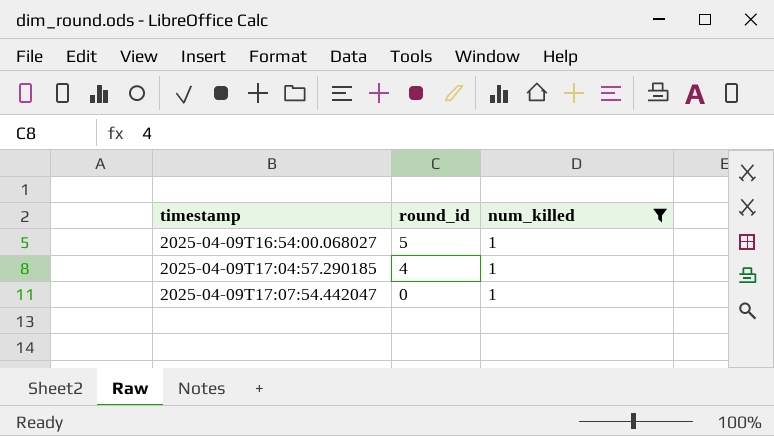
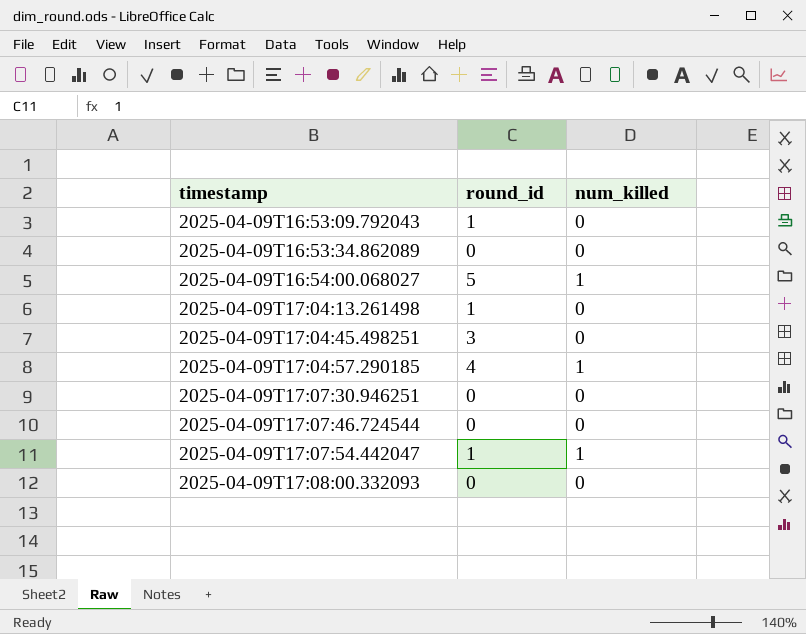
filter: num_killed = 1 -> none
2025-04-09T17:07:54.442047 | round_id: 0 -> 1

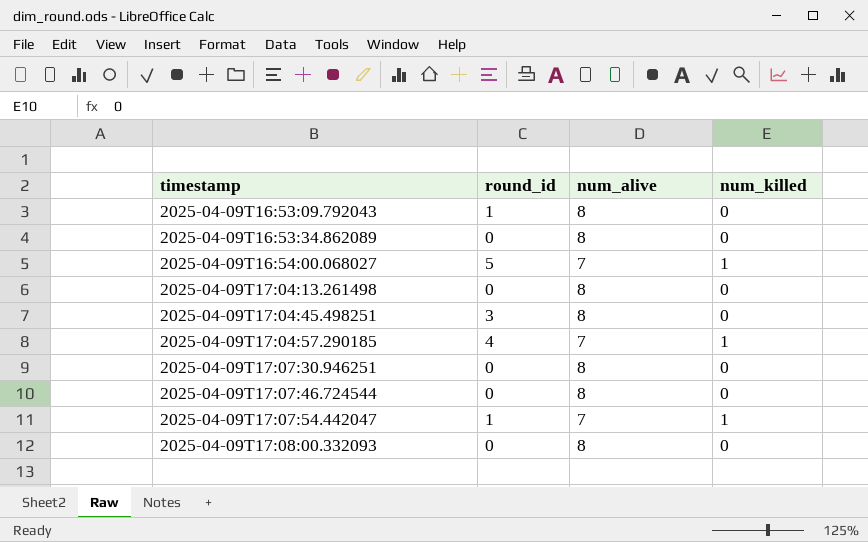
column num_alive | position: none -> 3
2025-04-09T17:04:13.261498 | round_id: 1 -> 0

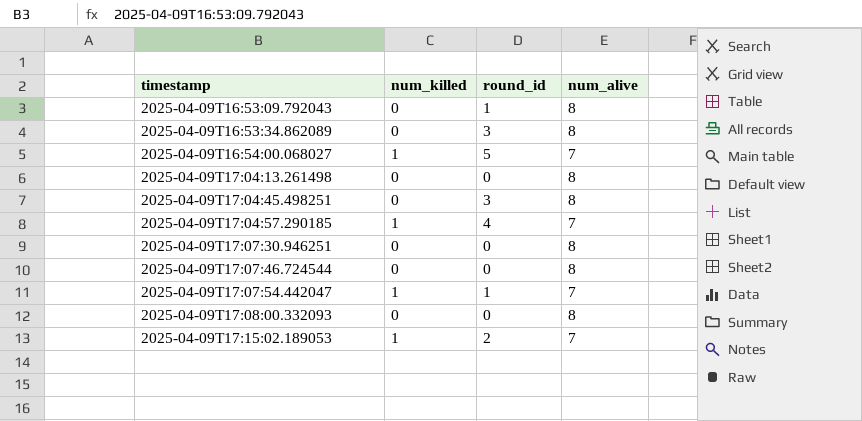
column num_killed | position: 4 -> 2
2025-04-09T16:53:34.862089 | round_id: 0 -> 3
row 2025-04-09T17:15:02.189053: none -> 1 | 2 | 7

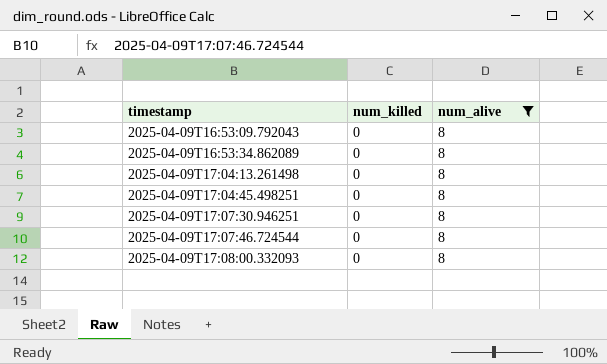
filter: none -> num_alive = 8
column round_id | position: 3 -> none

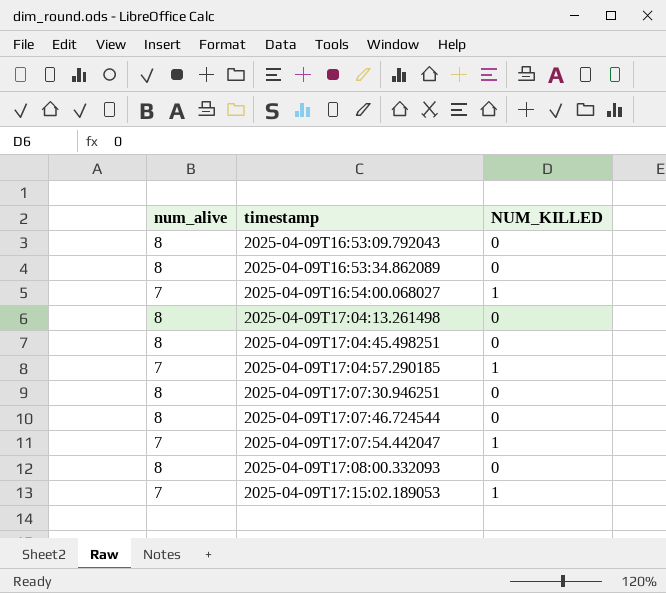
filter: num_alive = 8 -> none
column num_alive | position: 3 -> 1
column name: num_killed -> NUM_KILLED

